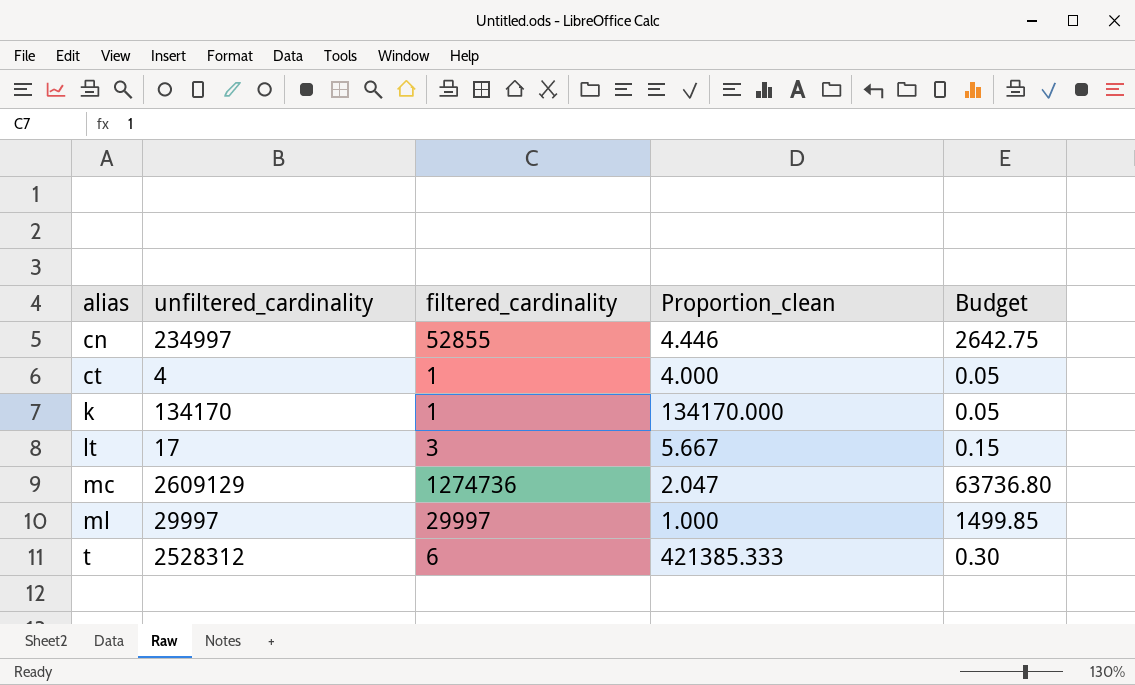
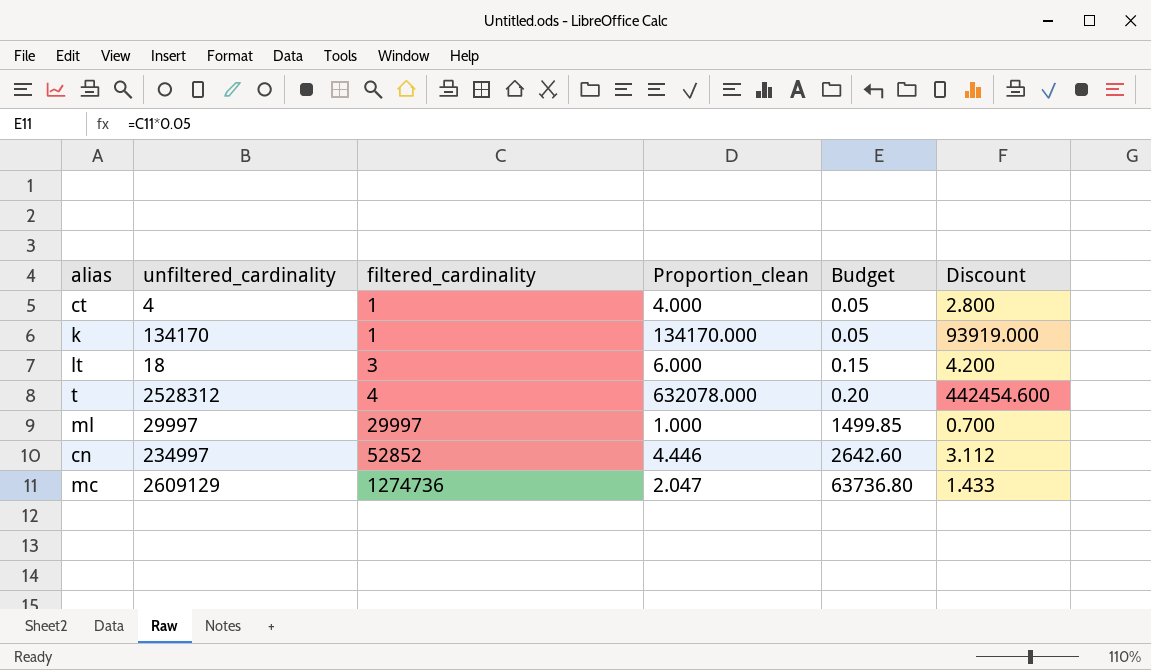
row order: alias ascending -> filtered_cardinality ascending
column Discount | formula: none -> [Proportion_clean] * 0.7
lt | unfiltered_cardinality: 17 -> 18
lt | Proportion_clean: 5.667 -> 6.000
t | filtered_cardinality: 6 -> 4
t | Proportion_clean: 421385.333 -> 632078.000
t | Budget: 0.30 -> 0.20
cn | filtered_cardinality: 52855 -> 52852
cn | Budget: 2642.75 -> 2642.60

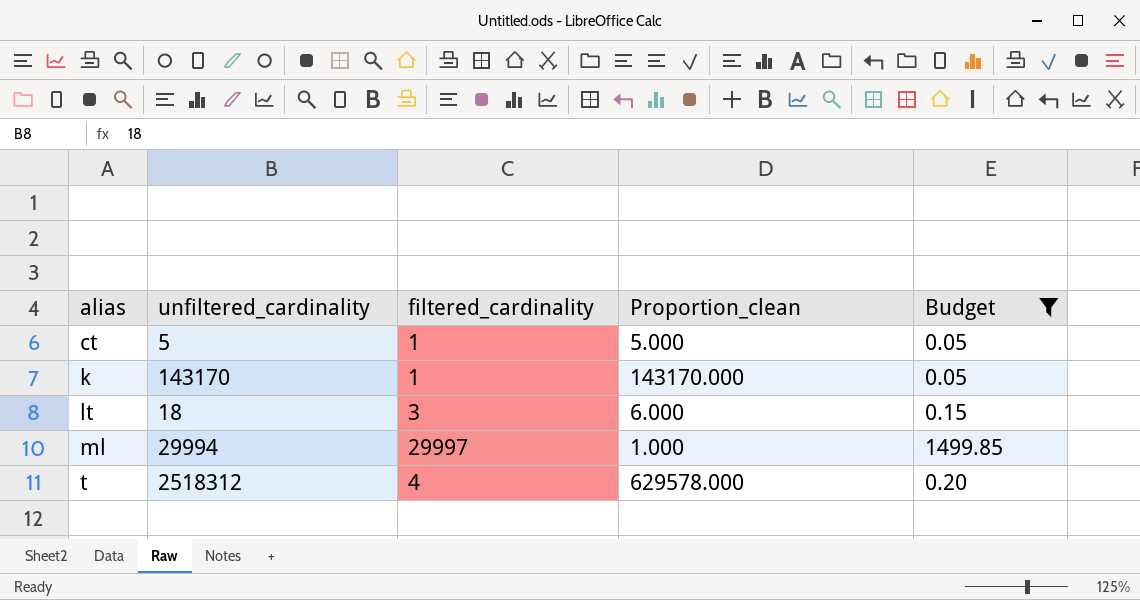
filter: none -> Budget <= 1499.85
row order: filtered_cardinality ascending -> alias ascending
column Discount | formula: [Proportion_clean] * 0.7 -> none
ct | unfiltered_cardinality: 4 -> 5
ct | Proportion_clean: 4.000 -> 5.000
k | unfiltered_cardinality: 134170 -> 143170
k | Proportion_clean: 134170.000 -> 143170.000
ml | unfiltered_cardinality: 29997 -> 29994
t | unfiltered_cardinality: 2528312 -> 2518312
t | Proportion_clean: 632078.000 -> 629578.000

